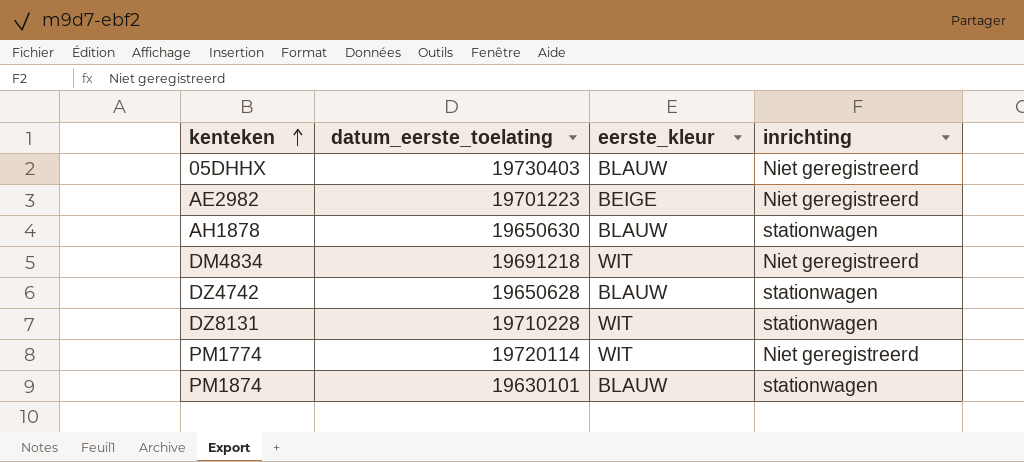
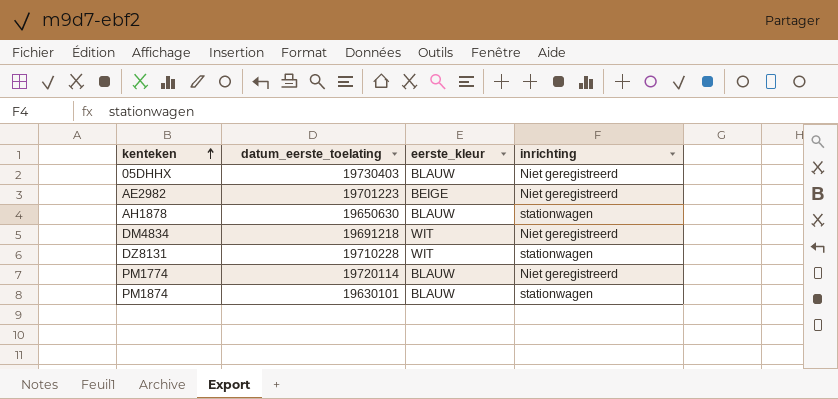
row DZ4742: 19650628 | BLAUW | stationwagen -> none
PM1774 | eerste_kleur: WIT -> BLAUW

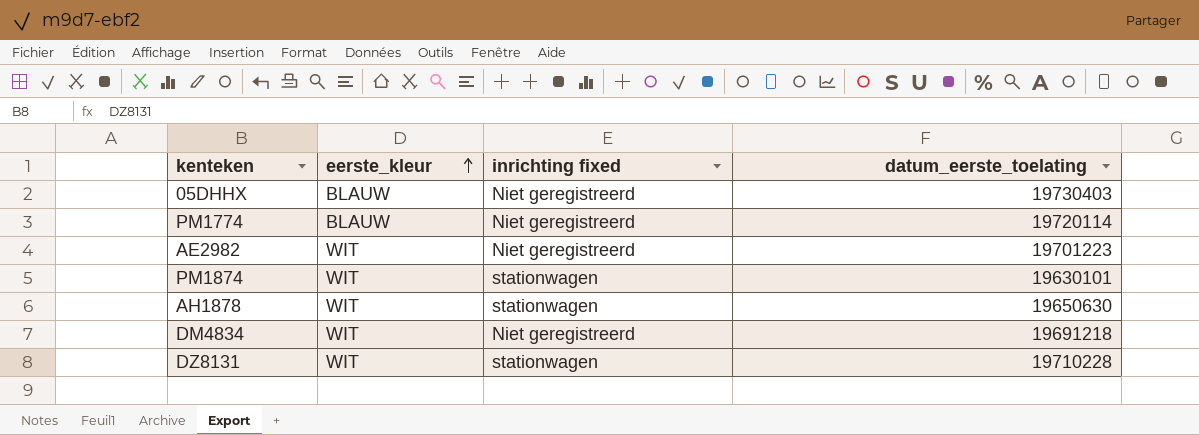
row order: kenteken ascending -> eerste_kleur ascending
column name: inrichting -> inrichting fixed
column datum_eerste_toelating | position: 2 -> 4
AE2982 | eerste_kleur: BEIGE -> WIT
PM1874 | eerste_kleur: BLAUW -> WIT
AH1878 | eerste_kleur: BLAUW -> WIT

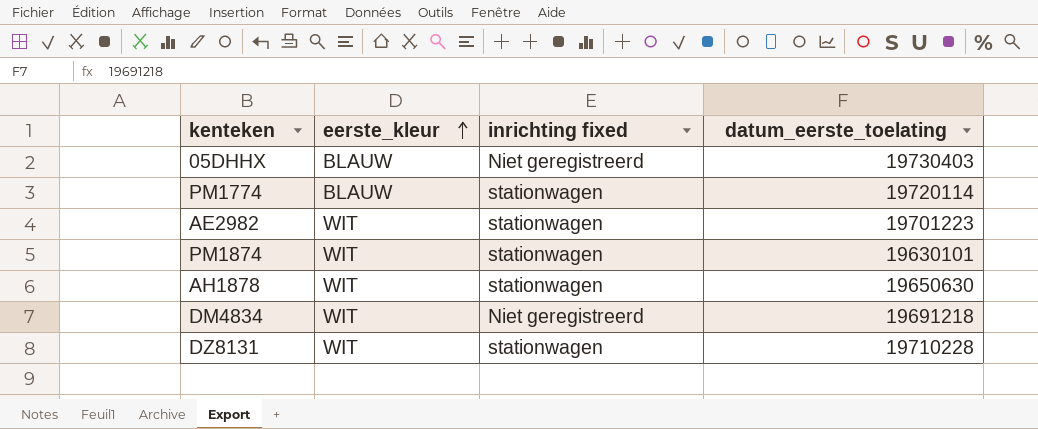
PM1774 | inrichting fixed: Niet geregistreerd -> stationwagen
AE2982 | inrichting fixed: Niet geregistreerd -> stationwagen

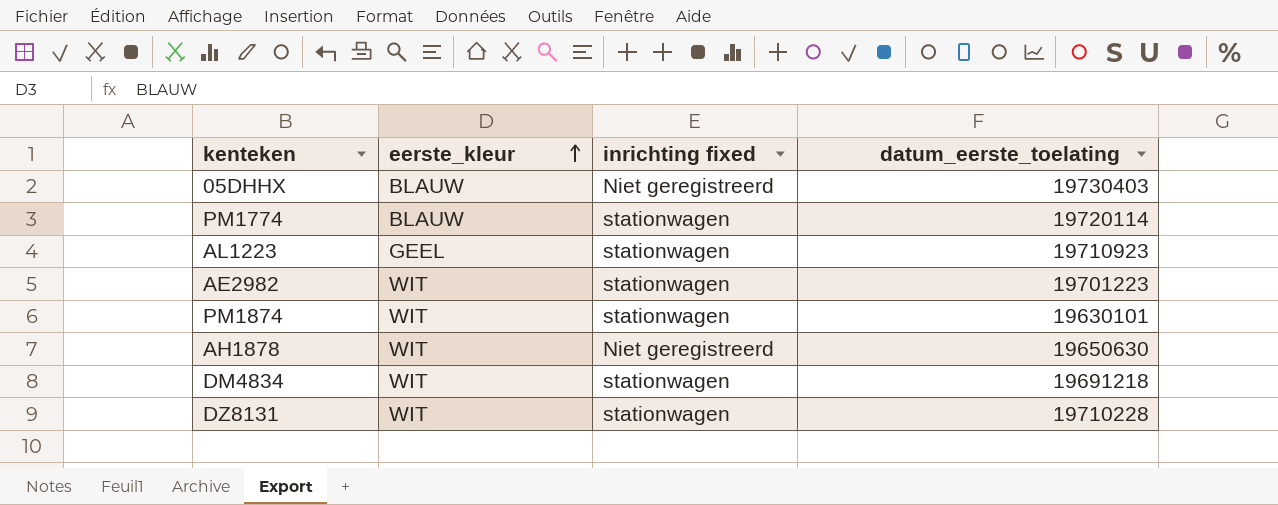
row AL1223: none -> GEEL | stationwagen | 19710923
AH1878 | inrichting fixed: stationwagen -> Niet geregistreerd
DM4834 | inrichting fixed: Niet geregistreerd -> stationwagen

